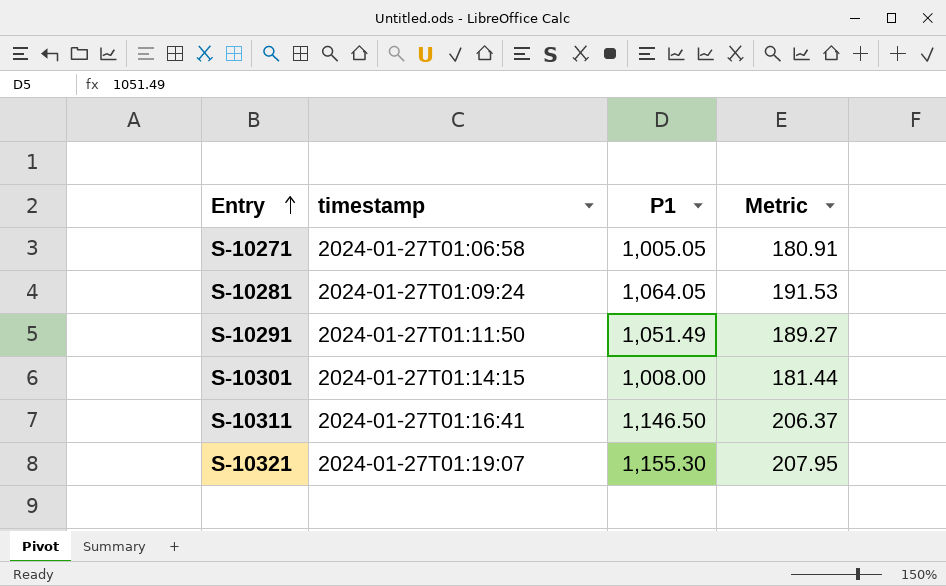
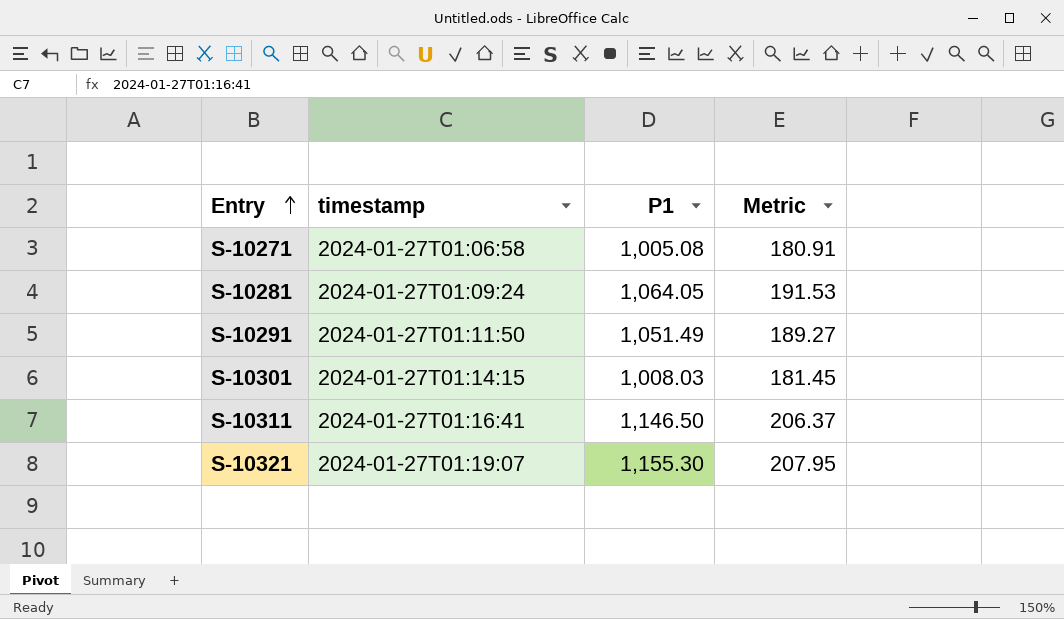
S-10271 | P1: 1,005.05 -> 1,005.08
S-10301 | P1: 1,008.00 -> 1,008.03
S-10301 | Metric: 181.44 -> 181.45

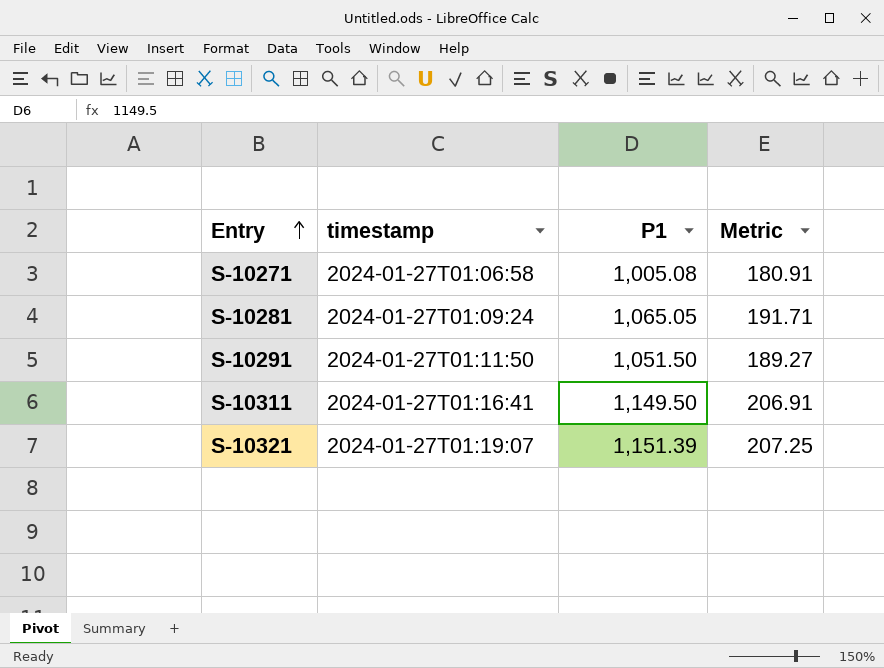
row S-10301: 2024-01-27T01:14:15 | 1,008.03 | 181.45 -> none
S-10281 | P1: 1,064.05 -> 1,065.05
S-10281 | Metric: 191.53 -> 191.71
S-10291 | P1: 1,051.49 -> 1,051.50
S-10311 | P1: 1,146.50 -> 1,149.50
S-10311 | Metric: 206.37 -> 206.91
S-10321 | P1: 1,155.30 -> 1,151.39
S-10321 | Metric: 207.95 -> 207.25

